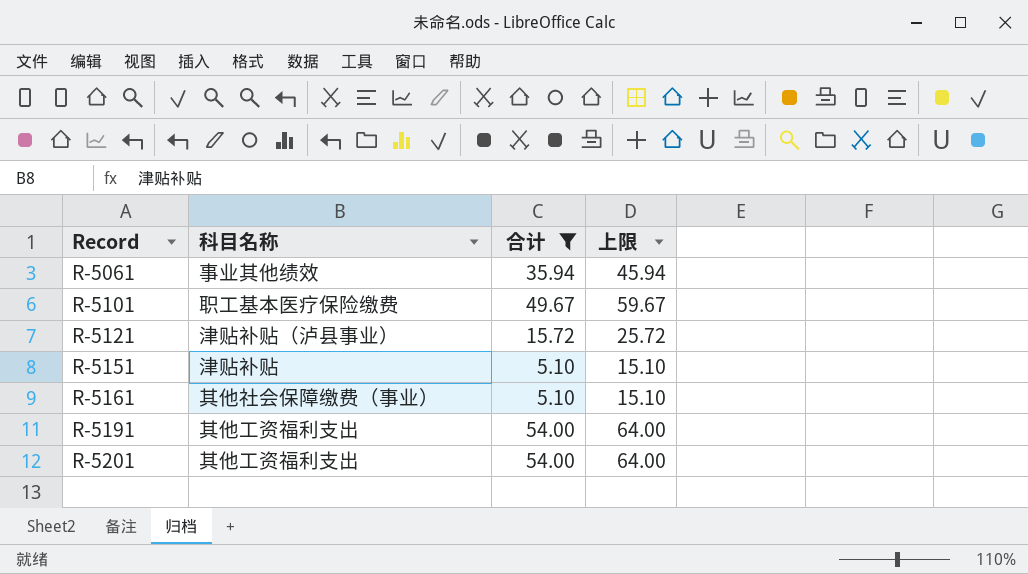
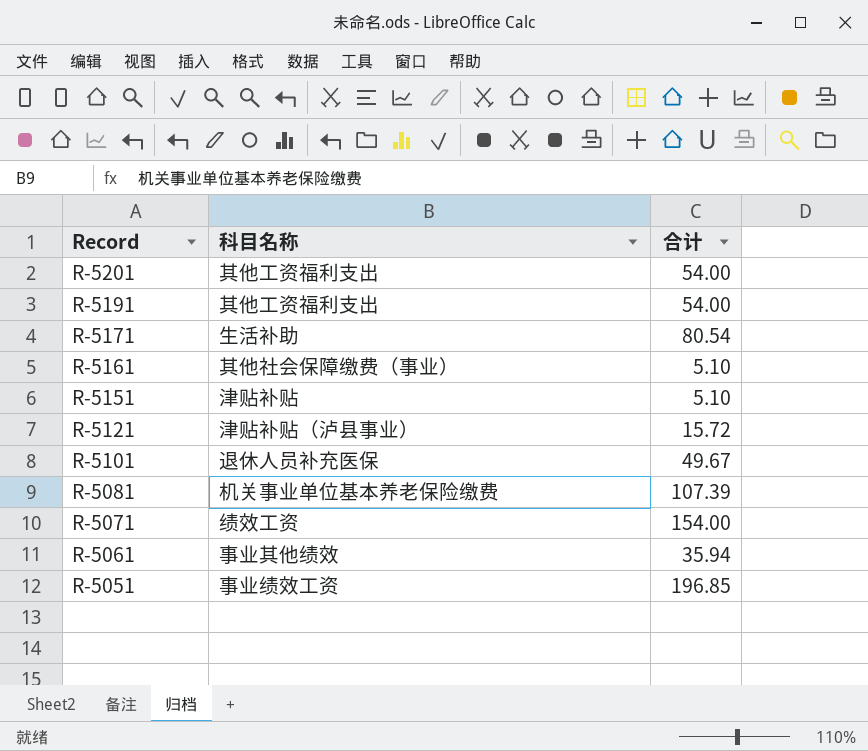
filter: 合计 <= 54.00 -> none
row order: Record ascending -> Record descending
column 上限 | formula: [合计] + 10 -> none
R-5101 | 科目名称: 职工基本医疗保险缴费 -> 退休人员补充医保

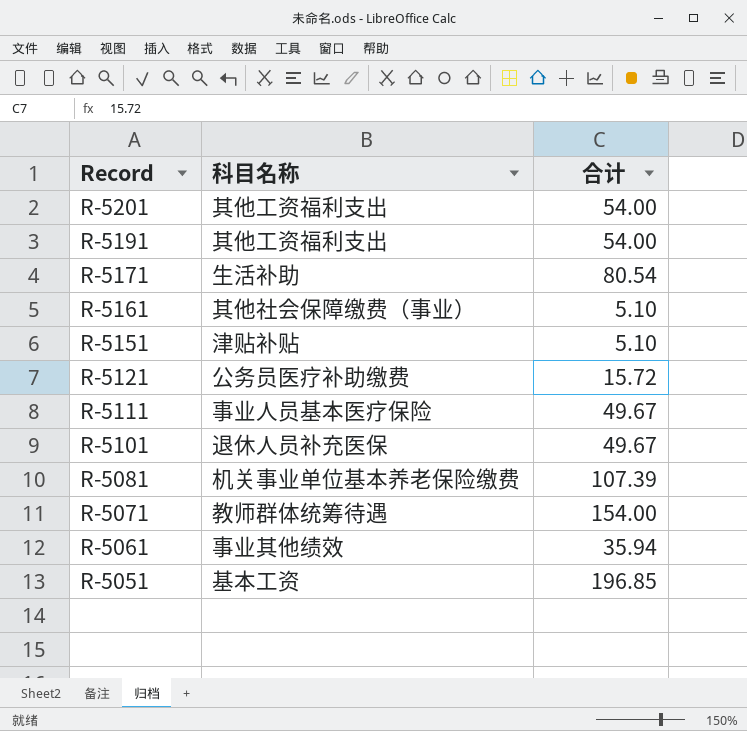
R-5121 | 科目名称: 津贴补贴（泸县事业） -> 公务员医疗补助缴费
row R-5111: none -> 事业人员基本医疗保险 | 49.67
R-5071 | 科目名称: 绩效工资 -> 教师群体统筹待遇
R-5051 | 科目名称: 事业绩效工资 -> 基本工资

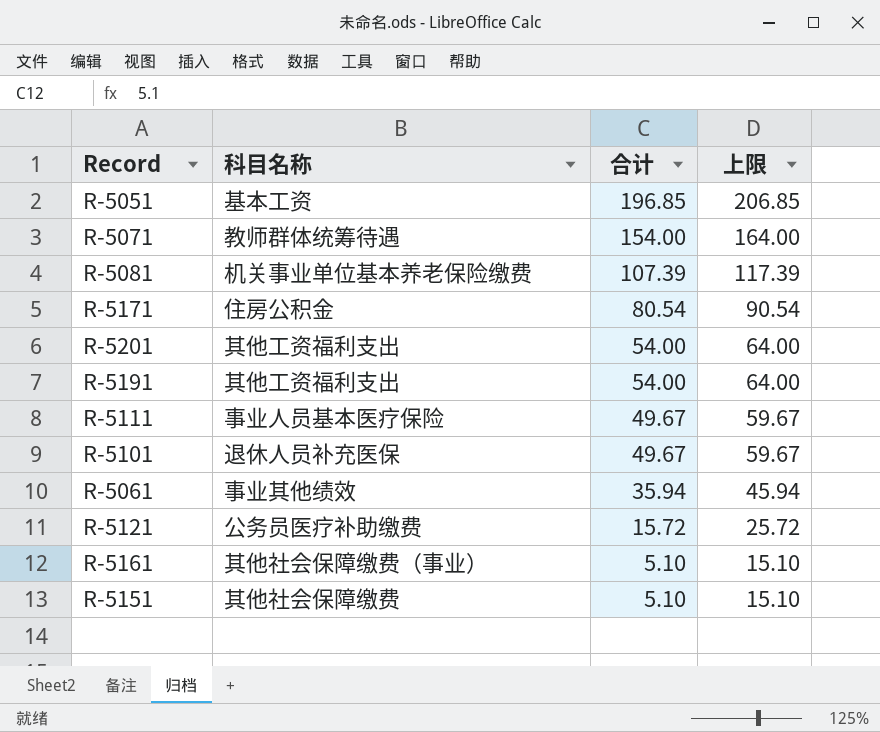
row order: Record descending -> 合计 descending
column 上限 | formula: none -> [合计] + 10
R-5171 | 科目名称: 生活补助 -> 住房公积金
R-5151 | 科目名称: 津贴补贴 -> 其他社会保障缴费

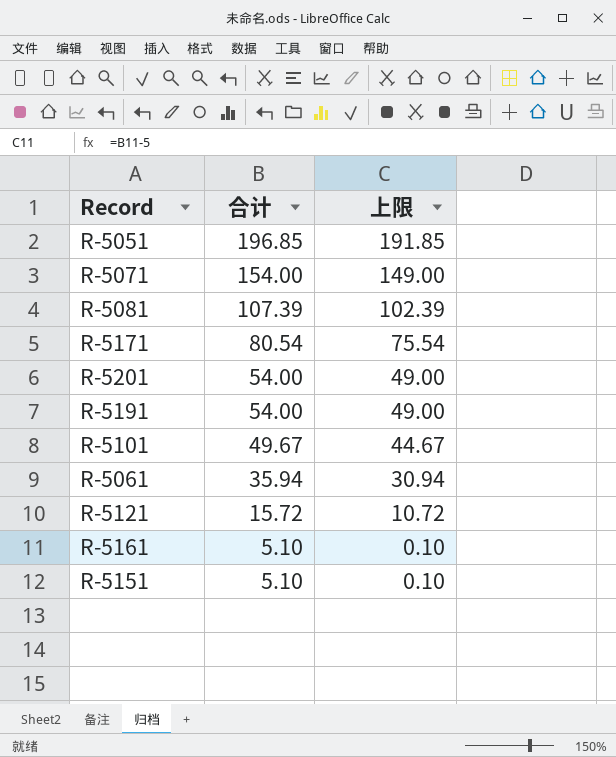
column 科目名称 | position: 2 -> none
column 上限 | formula: [合计] + 10 -> [合计] - 5
row R-5111: 事业人员基本医疗保险 | 49.67 | 59.67 -> none

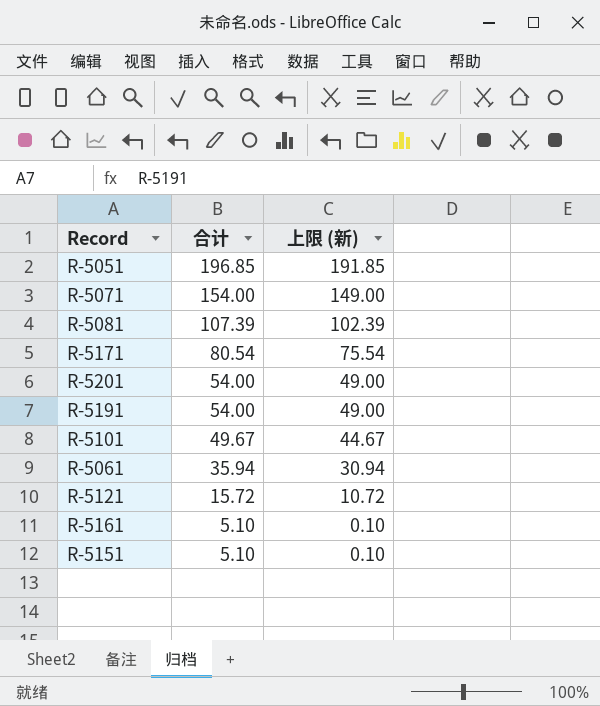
column name: 上限 -> 上限 (新)

